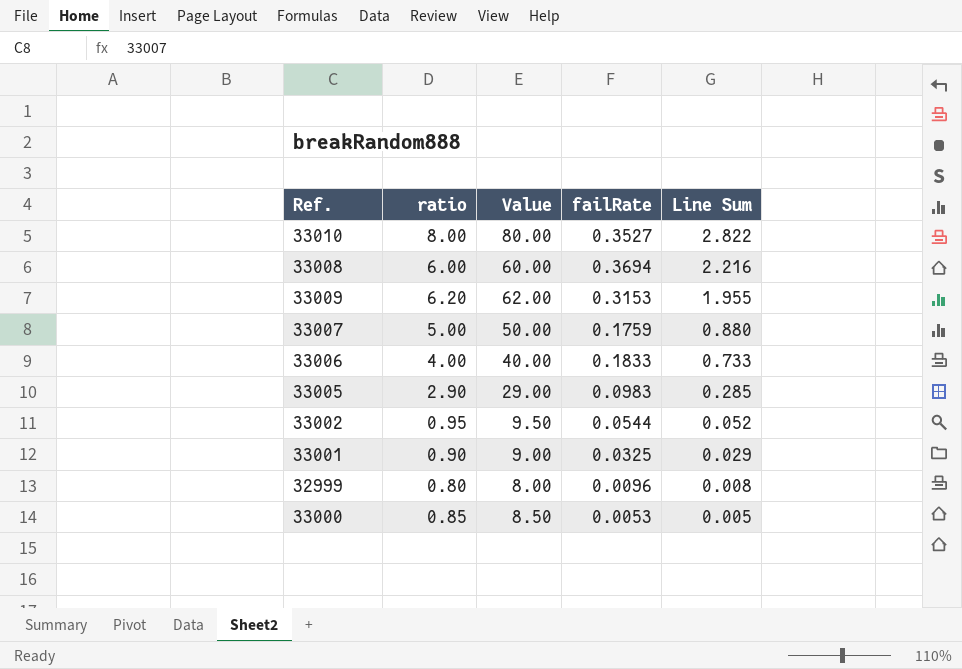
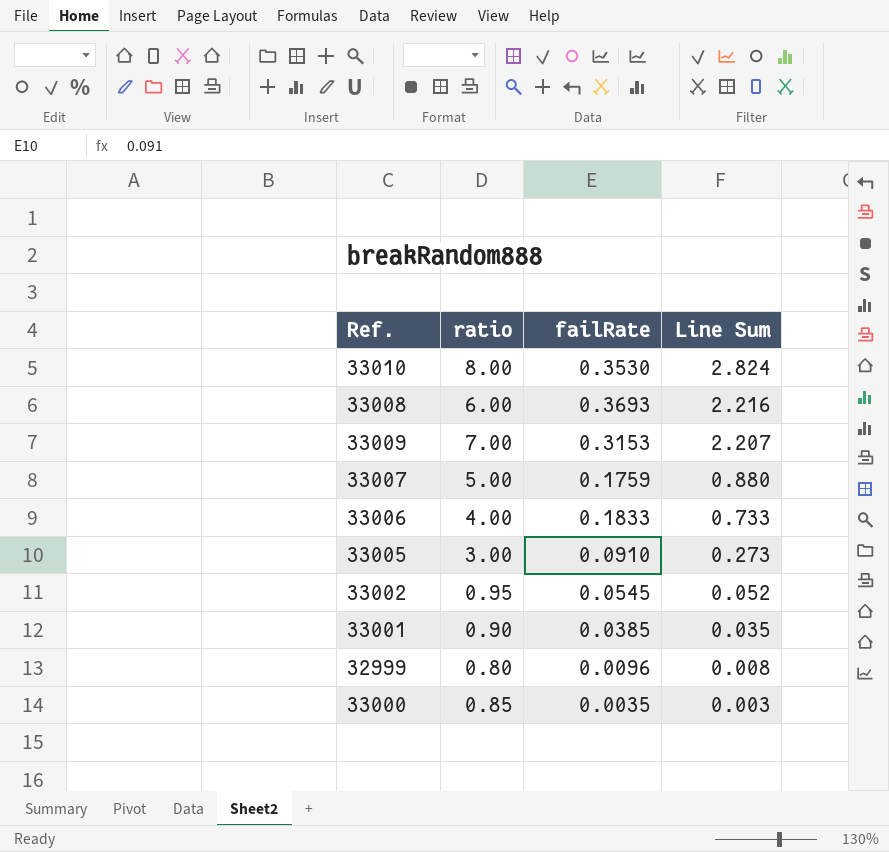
column Value | formula: [ratio] * 10 -> none
33010 | failRate: 0.3527 -> 0.3530
33010 | Line Sum: 2.822 -> 2.824
33008 | failRate: 0.3694 -> 0.3693
33009 | ratio: 6.20 -> 7.00
33009 | Line Sum: 1.955 -> 2.207
33005 | ratio: 2.90 -> 3.00
33005 | failRate: 0.0983 -> 0.0910
33005 | Line Sum: 0.285 -> 0.273
33002 | failRate: 0.0544 -> 0.0545
33001 | failRate: 0.0325 -> 0.0385
33001 | Line Sum: 0.029 -> 0.035
33000 | failRate: 0.0053 -> 0.0035
33000 | Line Sum: 0.005 -> 0.003

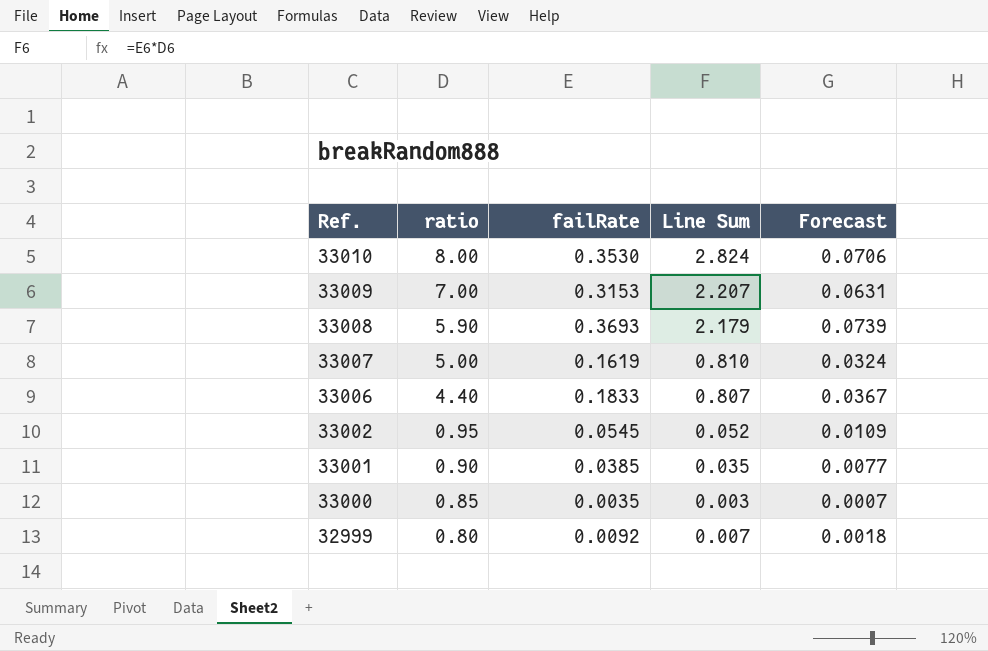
row order: Line Sum descending -> Ref. descending
column Forecast | formula: none -> [failRate] * 0.2
row 33005: 3.00 | 0.0910 | 0.273 -> none
33008 | ratio: 6.00 -> 5.90
33008 | Line Sum: 2.216 -> 2.179
33007 | failRate: 0.1759 -> 0.1619
33007 | Line Sum: 0.880 -> 0.810
33006 | ratio: 4.00 -> 4.40
33006 | Line Sum: 0.733 -> 0.807
32999 | failRate: 0.0096 -> 0.0092
32999 | Line Sum: 0.008 -> 0.007

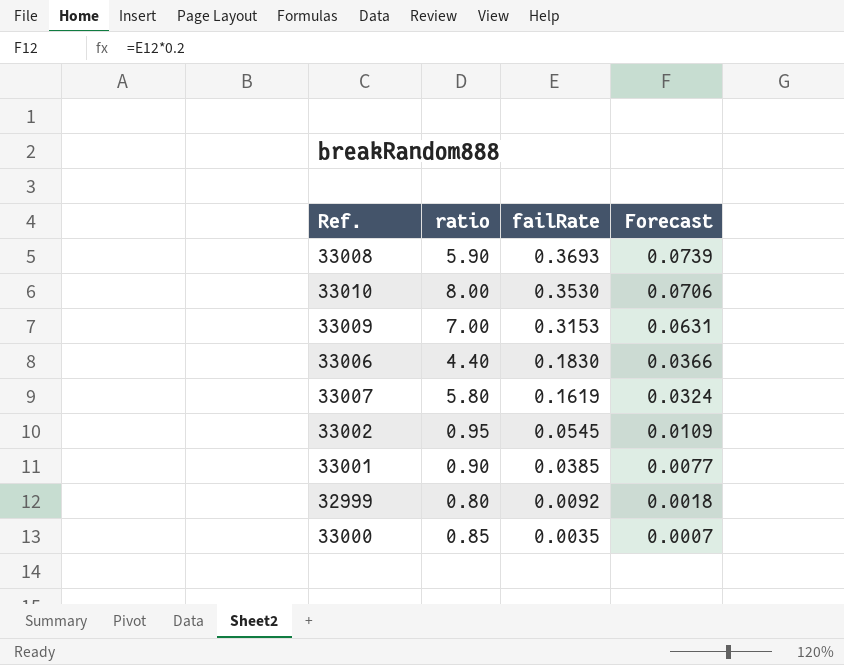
row order: Ref. descending -> failRate descending
column Line Sum | formula: [ratio] * [failRate] -> none
33006 | failRate: 0.1833 -> 0.1830
33006 | Forecast: 0.0367 -> 0.0366
33007 | ratio: 5.00 -> 5.80

